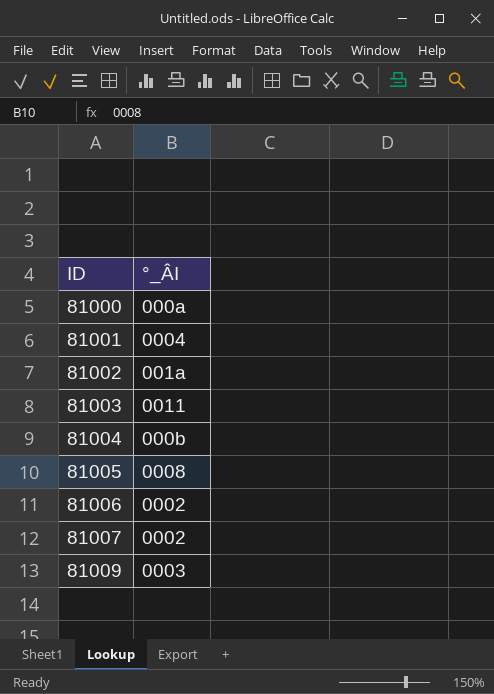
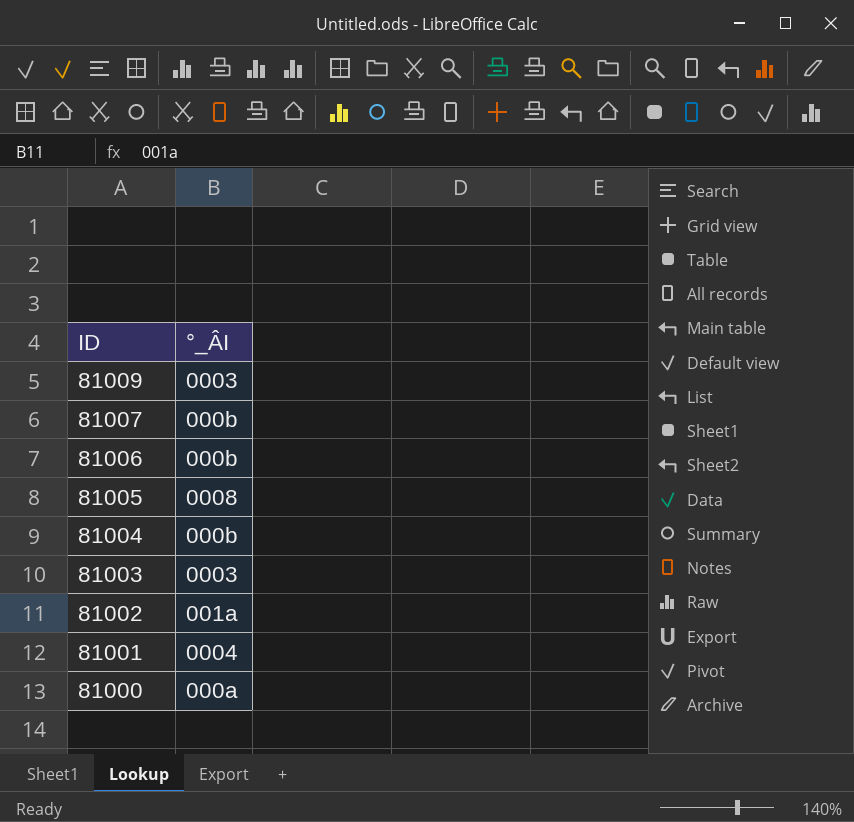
row order: ID ascending -> ID descending
81007 | °_ÂI: 0002 -> 000b
81006 | °_ÂI: 0002 -> 000b
81003 | °_ÂI: 0011 -> 0003

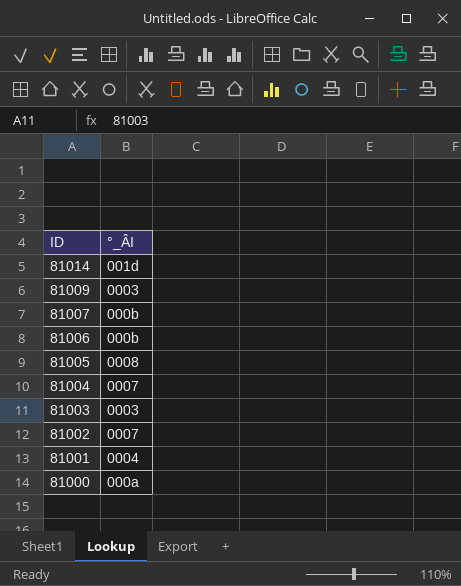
row 81014: none -> 001d
81004 | °_ÂI: 000b -> 0007
81002 | °_ÂI: 001a -> 0007

